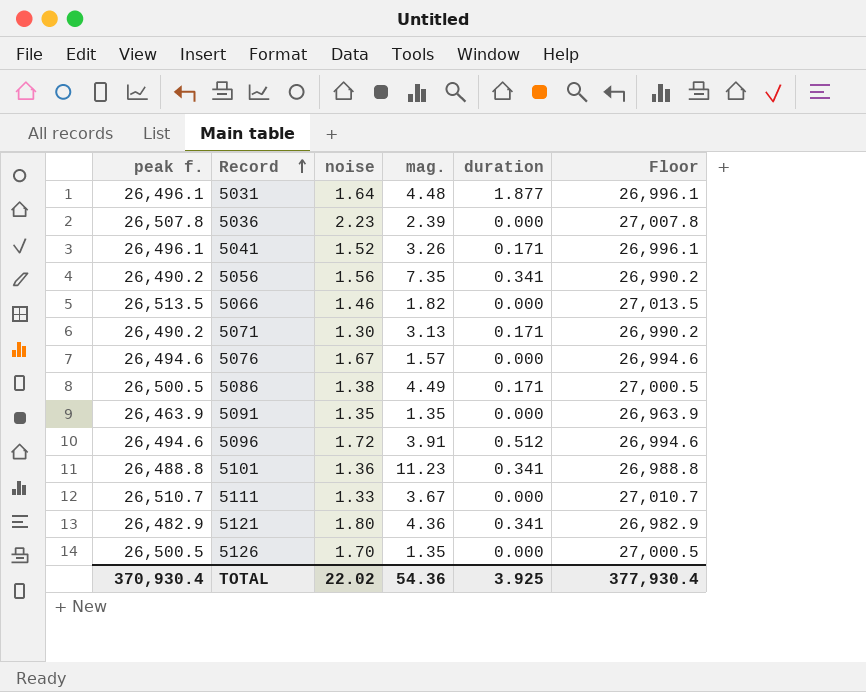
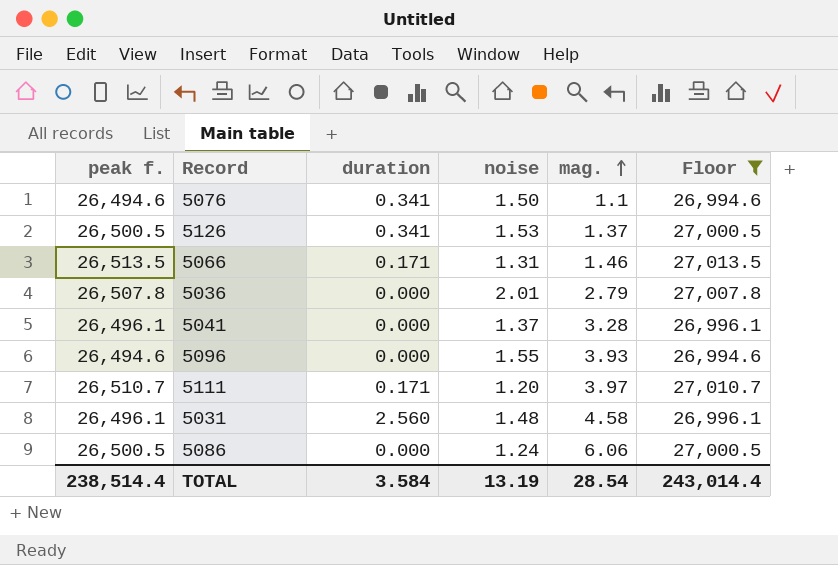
filter: none -> Floor >= 26,994.6
row order: Record ascending -> mag. ascending
column duration | position: 5 -> 3
5076 | duration: 0.000 -> 0.341
5076 | noise: 1.67 -> 1.50
5076 | mag.: 1.57 -> 1.1
5126 | duration: 0.000 -> 0.341
5126 | noise: 1.70 -> 1.53
5126 | mag.: 1.35 -> 1.37
5066 | duration: 0.000 -> 0.171
5066 | noise: 1.46 -> 1.31
5066 | mag.: 1.82 -> 1.46
5036 | noise: 2.23 -> 2.01
5036 | mag.: 2.39 -> 2.79
5041 | duration: 0.171 -> 0.000
5041 | noise: 1.52 -> 1.37
5041 | mag.: 3.26 -> 3.28
5096 | duration: 0.512 -> 0.000
5096 | noise: 1.72 -> 1.55
5096 | mag.: 3.91 -> 3.93
5111 | duration: 0.000 -> 0.171
5111 | noise: 1.33 -> 1.20
5111 | mag.: 3.67 -> 3.97
5031 | duration: 1.877 -> 2.560
5031 | noise: 1.64 -> 1.48
5031 | mag.: 4.48 -> 4.58
5086 | duration: 0.171 -> 0.000
5086 | noise: 1.38 -> 1.24
5086 | mag.: 4.49 -> 6.06
TOTAL | peak f.: 370,930.4 -> 238,514.4
TOTAL | duration: 3.925 -> 3.584
TOTAL | noise: 22.02 -> 13.19
TOTAL | mag.: 54.36 -> 28.54
TOTAL | Floor: 377,930.4 -> 243,014.4

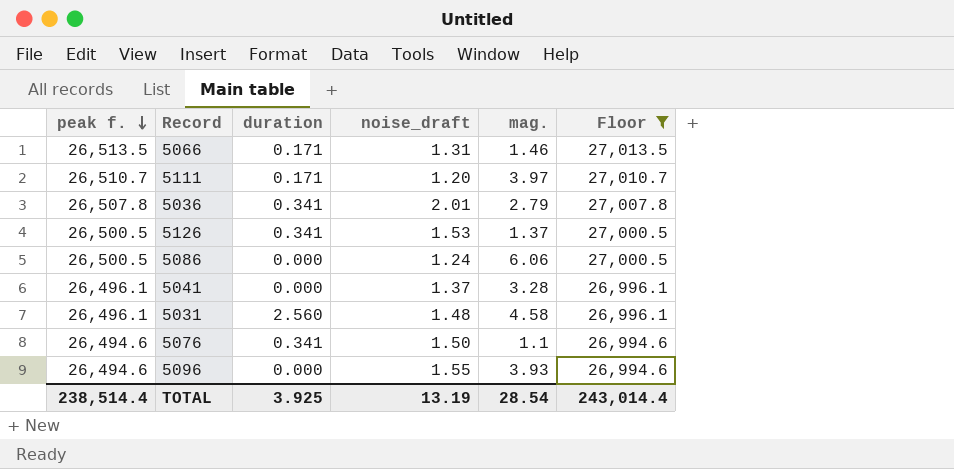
row order: mag. ascending -> peak f. descending
column name: noise -> noise_draft
5036 | duration: 0.000 -> 0.341
TOTAL | duration: 3.584 -> 3.925

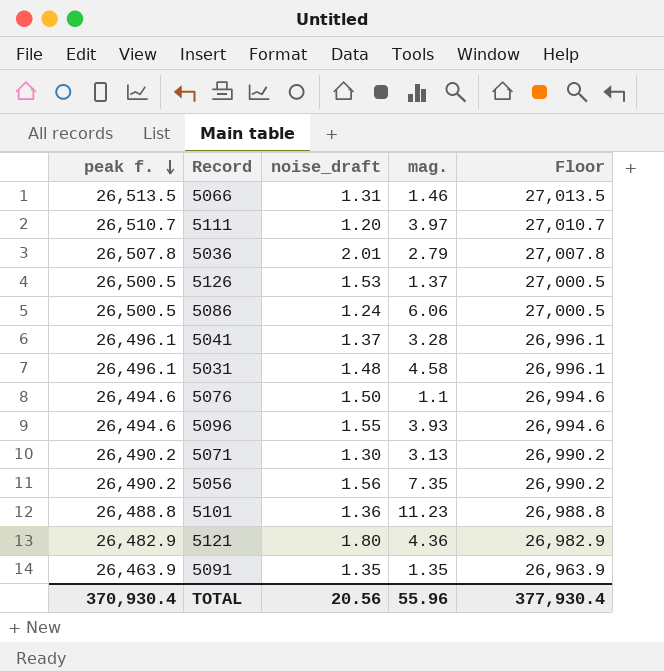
filter: Floor >= 26,994.6 -> none
column duration | position: 3 -> none
TOTAL | peak f.: 238,514.4 -> 370,930.4
TOTAL | noise_draft: 13.19 -> 20.56
TOTAL | mag.: 28.54 -> 55.96
TOTAL | Floor: 243,014.4 -> 377,930.4

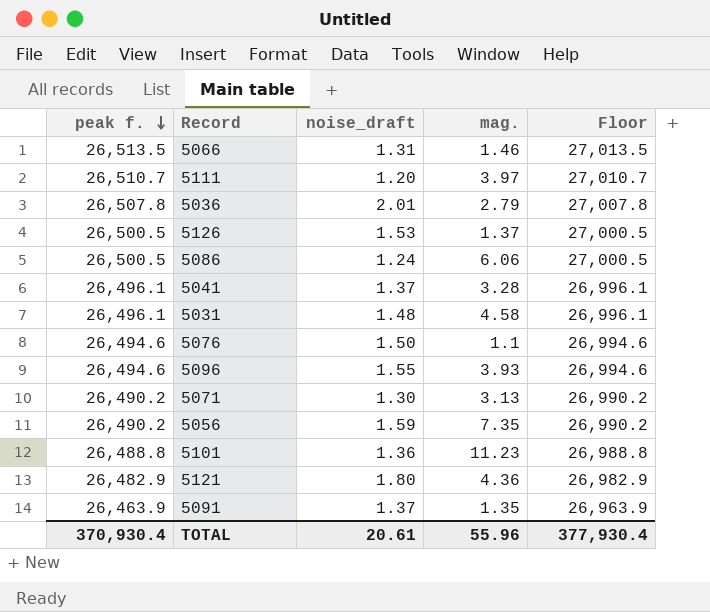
5056 | noise_draft: 1.56 -> 1.59
5091 | noise_draft: 1.35 -> 1.37
TOTAL | noise_draft: 20.56 -> 20.61

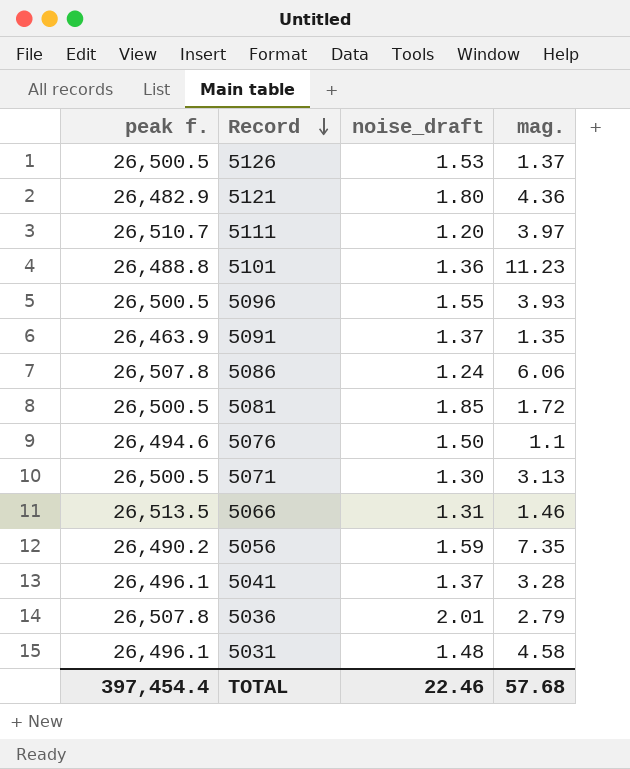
row order: peak f. descending -> Record descending
column Floor | formula: [peak f.] + 500 -> none
5096 | peak f.: 26,494.6 -> 26,500.5
5086 | peak f.: 26,500.5 -> 26,507.8
row 5081: none -> 26,500.5 | 1.85 | 1.72
5071 | peak f.: 26,490.2 -> 26,500.5
TOTAL | peak f.: 370,930.4 -> 397,454.4
TOTAL | noise_draft: 20.61 -> 22.46
TOTAL | mag.: 55.96 -> 57.68

